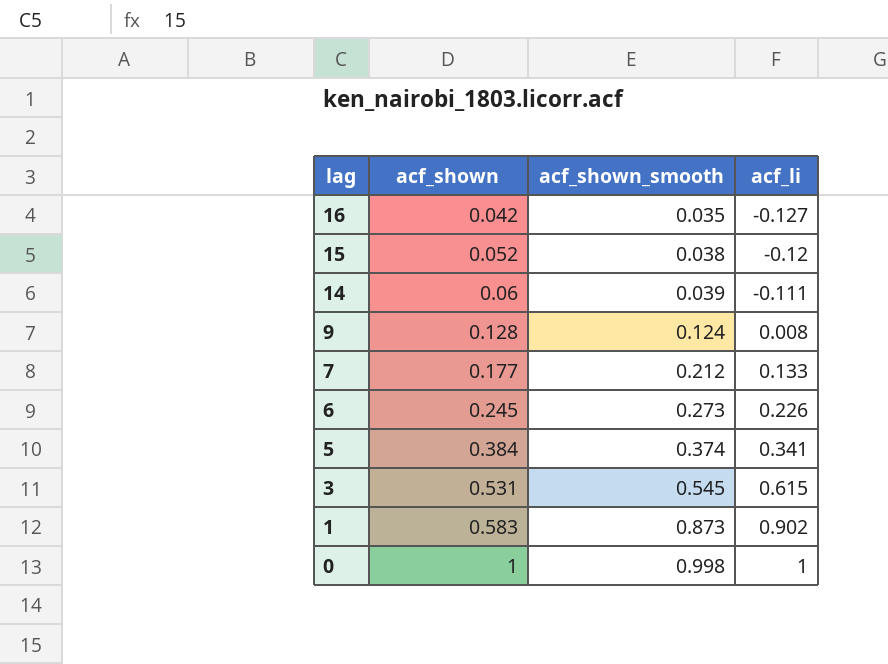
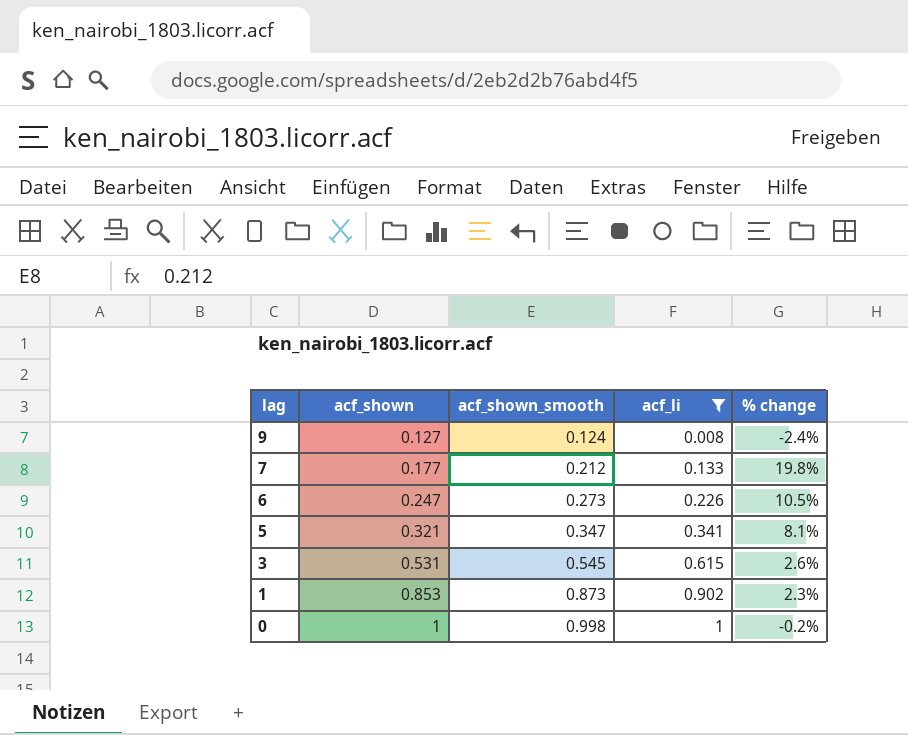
filter: none -> acf_li >= 0.008
column % change | formula: none -> ([acf_shown_smooth] - [acf_shown]) / [acf_shown]
9 | acf_shown: 0.128 -> 0.127
6 | acf_shown: 0.245 -> 0.247
5 | acf_shown: 0.384 -> 0.321
5 | acf_shown_smooth: 0.374 -> 0.347
1 | acf_shown: 0.583 -> 0.853

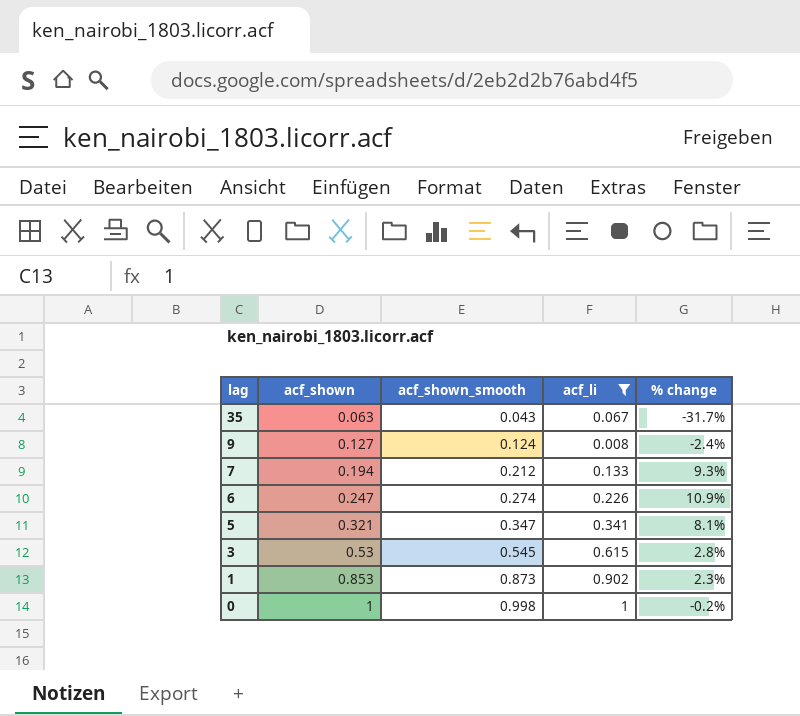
row 35: none -> 0.063 | 0.043 | 0.067 | -31.7%
7 | acf_shown: 0.177 -> 0.194
7 | % change: 19.8% -> 9.3%
6 | acf_shown_smooth: 0.273 -> 0.274
6 | % change: 10.5% -> 10.9%
3 | acf_shown: 0.531 -> 0.53
3 | % change: 2.6% -> 2.8%

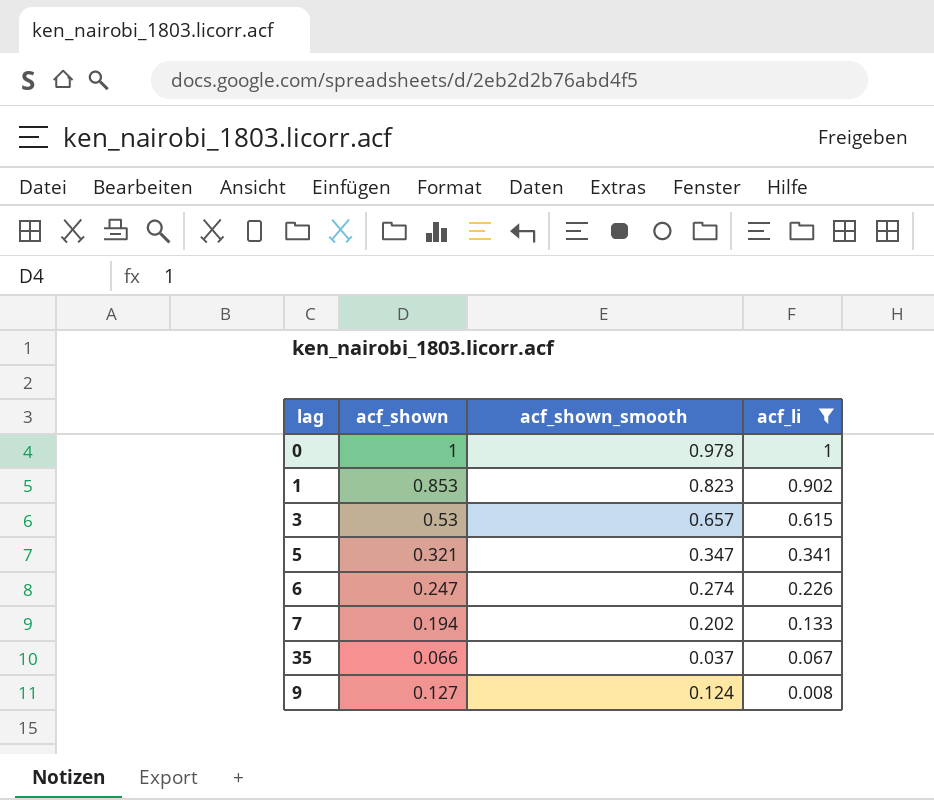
row order: lag descending -> acf_li descending
column % change | formula: ([acf_shown_smooth] - [acf_shown]) / [acf_shown] -> none
0 | acf_shown_smooth: 0.998 -> 0.978
1 | acf_shown_smooth: 0.873 -> 0.823
3 | acf_shown_smooth: 0.545 -> 0.657
7 | acf_shown_smooth: 0.212 -> 0.202
35 | acf_shown: 0.063 -> 0.066
35 | acf_shown_smooth: 0.043 -> 0.037

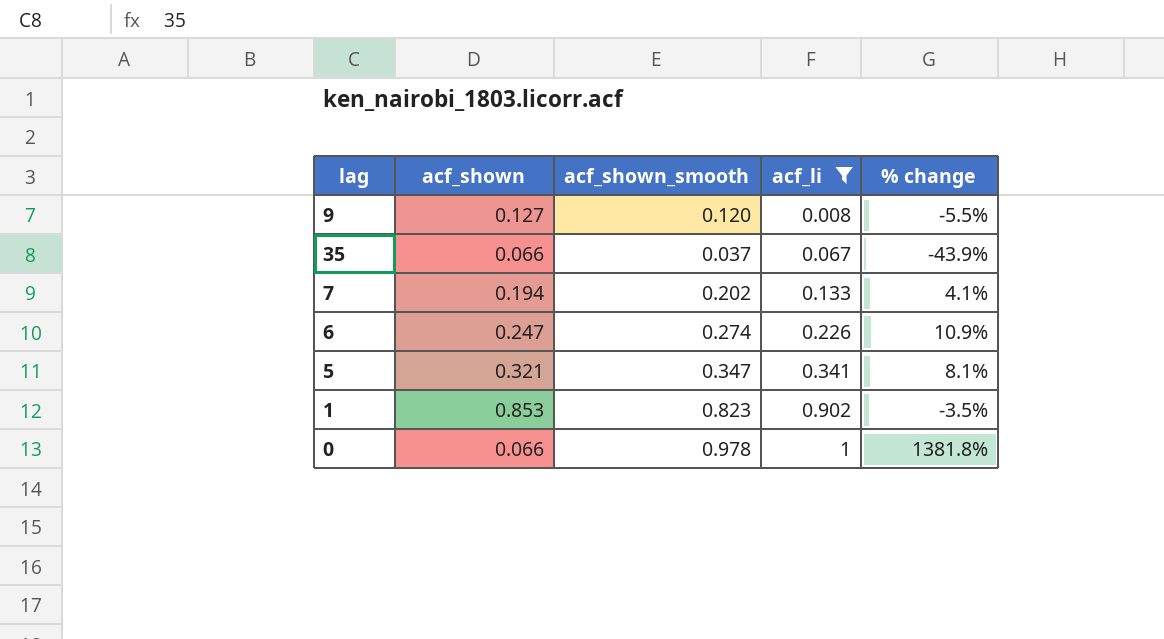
row order: acf_li descending -> acf_li ascending
column % change | formula: none -> ([acf_shown_smooth] - [acf_shown]) / [acf_shown]
row 3: 0.53 | 0.657 | 0.615 -> none
9 | acf_shown_smooth: 0.124 -> 0.120
0 | acf_shown: 1 -> 0.066

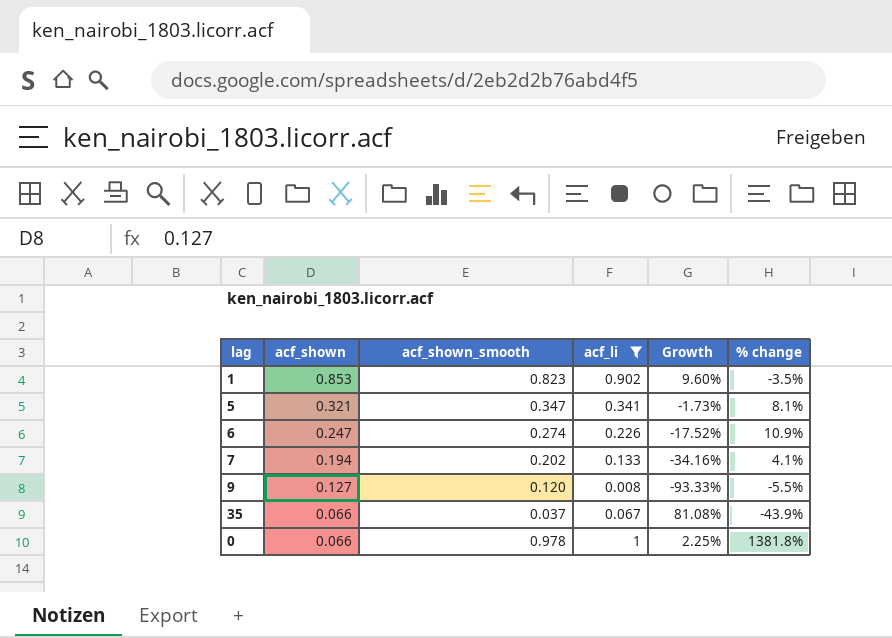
row order: acf_li ascending -> acf_shown descending
column Growth | formula: none -> ([acf_li] - [acf_shown_smooth]) / [acf_shown_smooth]

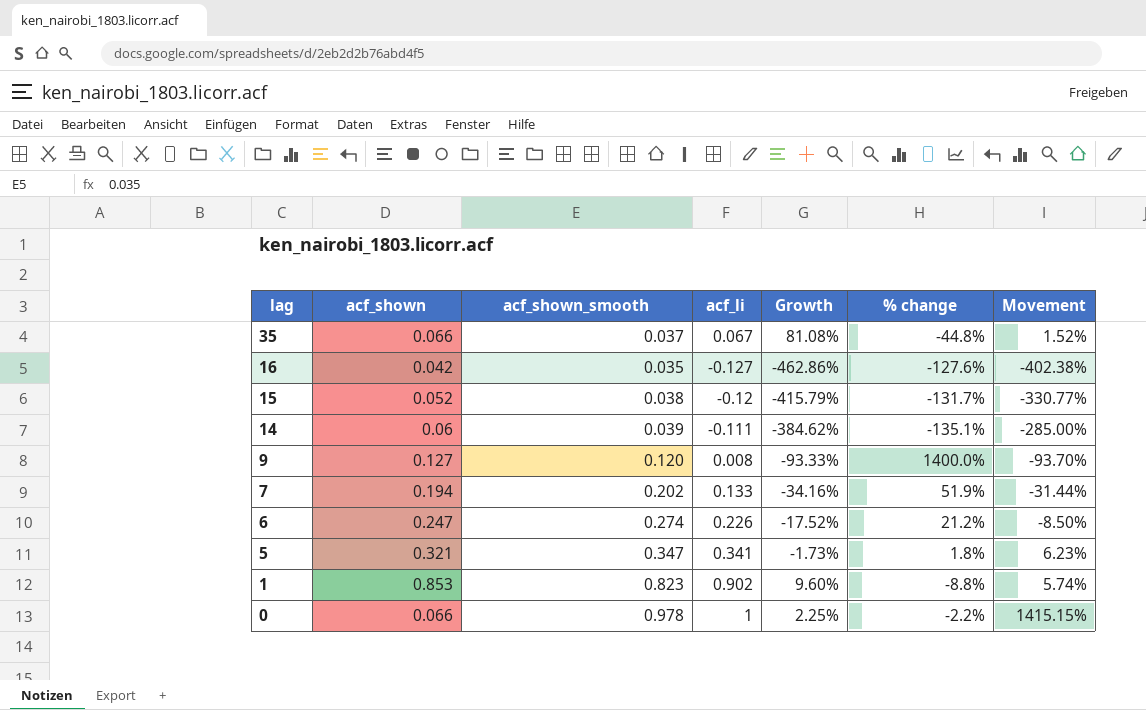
filter: acf_li >= 0.008 -> none
row order: acf_shown descending -> lag descending
column % change | formula: ([acf_shown_smooth] - [acf_shown]) / [acf_shown] -> ([acf_shown_smooth] - [acf_li]) / [acf_li]
column Movement | formula: none -> ([acf_li] - [acf_shown]) / [acf_shown]

